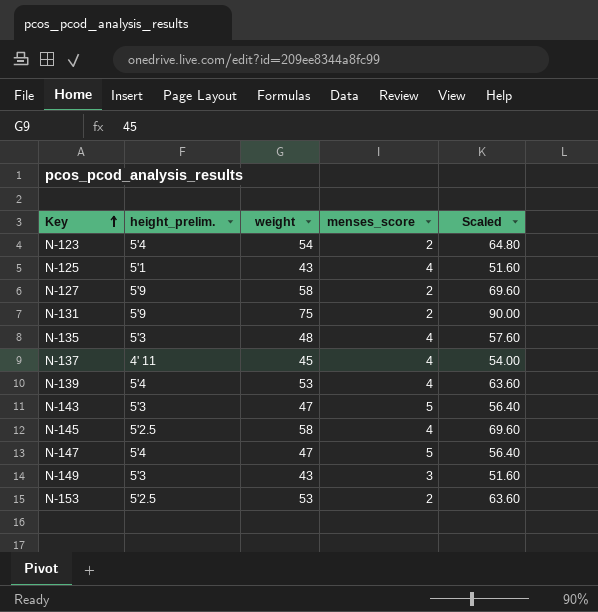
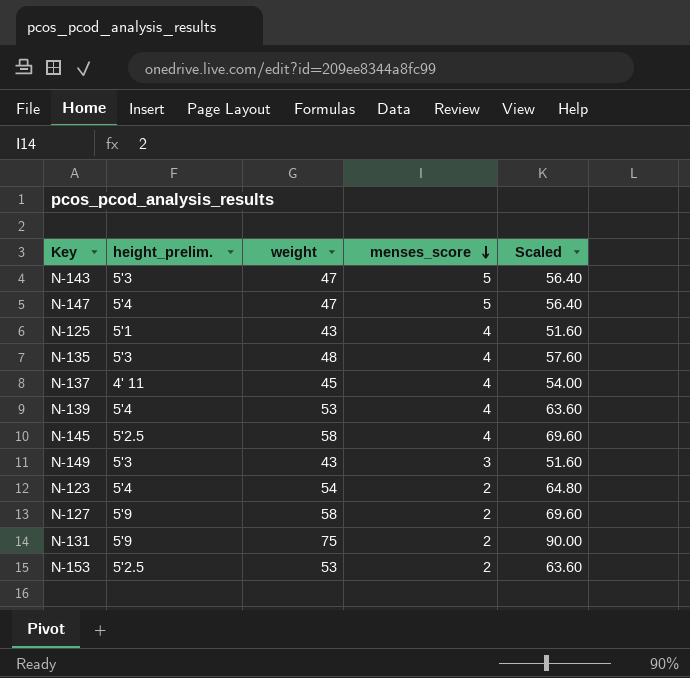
row order: Key ascending -> menses_score descending

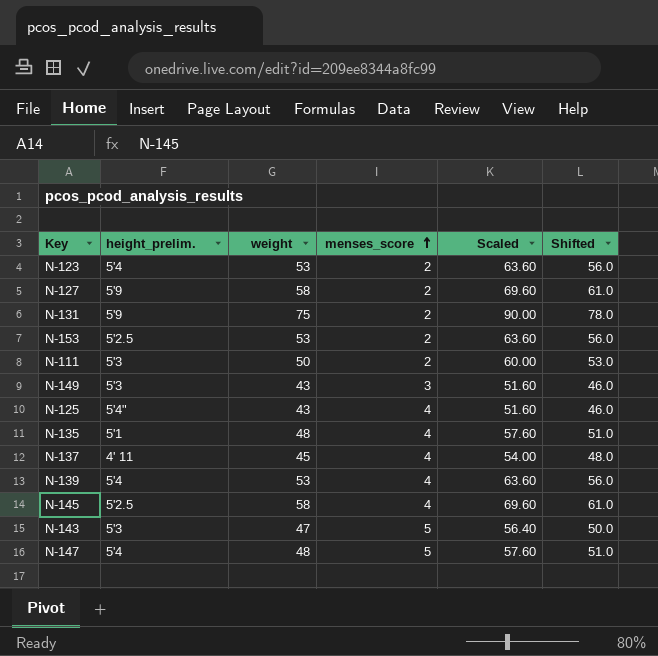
row order: menses_score descending -> menses_score ascending
column Shifted | formula: none -> [weight] + 3
N-123 | weight: 54 -> 53
N-123 | Scaled: 64.80 -> 63.60
row N-111: none -> 5'3 | 50 | 2 | 60.00 | 53.0
N-125 | height_prelim.: 5'1 -> 5'4"
N-135 | height_prelim.: 5'3 -> 5'1
N-147 | weight: 47 -> 48
N-147 | Scaled: 56.40 -> 57.60

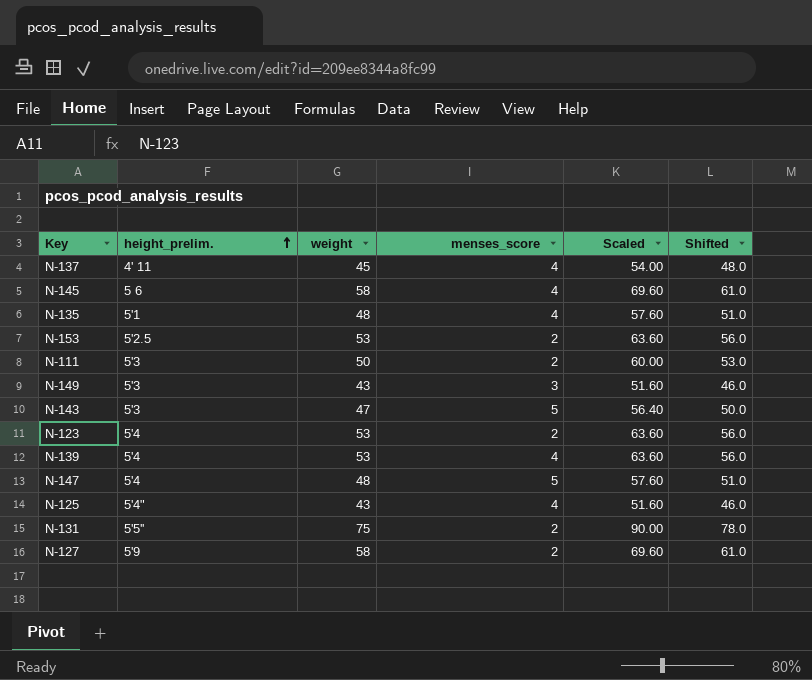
row order: menses_score ascending -> height_prelim. ascending
N-145 | height_prelim.: 5'2.5 -> 5 6
N-131 | height_prelim.: 5'9 -> 5'5''

